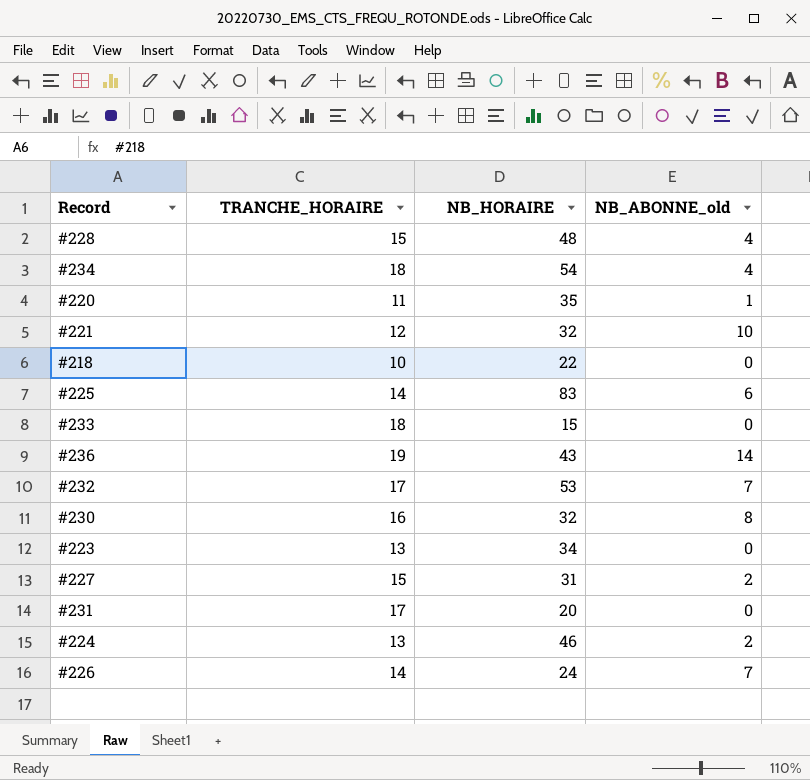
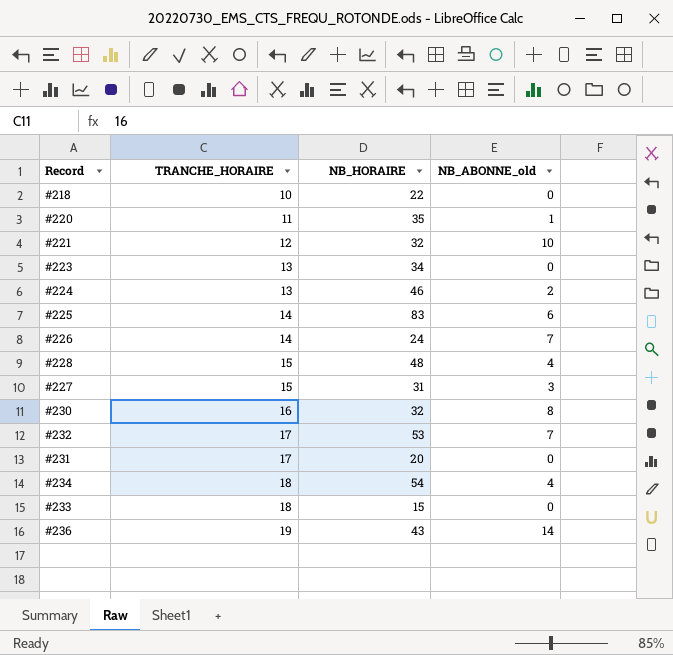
row order: none -> TRANCHE_HORAIRE ascending
#227 | NB_ABONNE_old: 2 -> 3

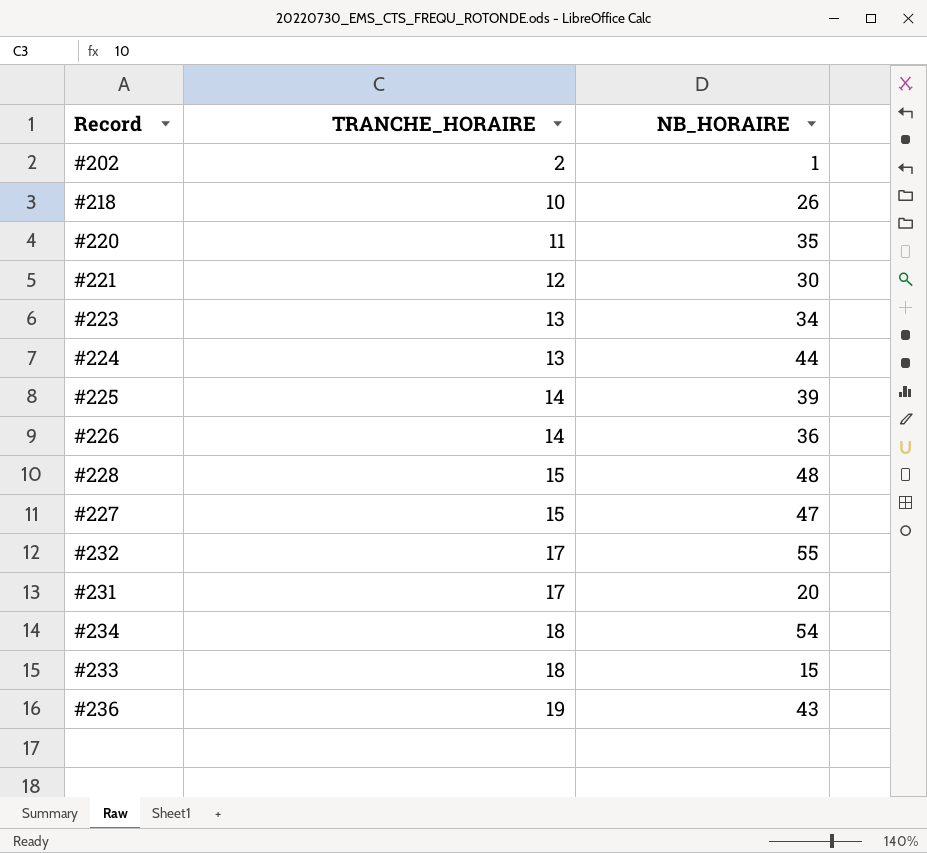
column NB_ABONNE_old | position: 4 -> none
row #230: 16 | 32 | 8 -> none
row #202: none -> 2 | 1
#218 | NB_HORAIRE: 22 -> 26
#221 | NB_HORAIRE: 32 -> 30
#224 | NB_HORAIRE: 46 -> 44
#225 | NB_HORAIRE: 83 -> 39
#226 | NB_HORAIRE: 24 -> 36
#227 | NB_HORAIRE: 31 -> 47
#232 | NB_HORAIRE: 53 -> 55

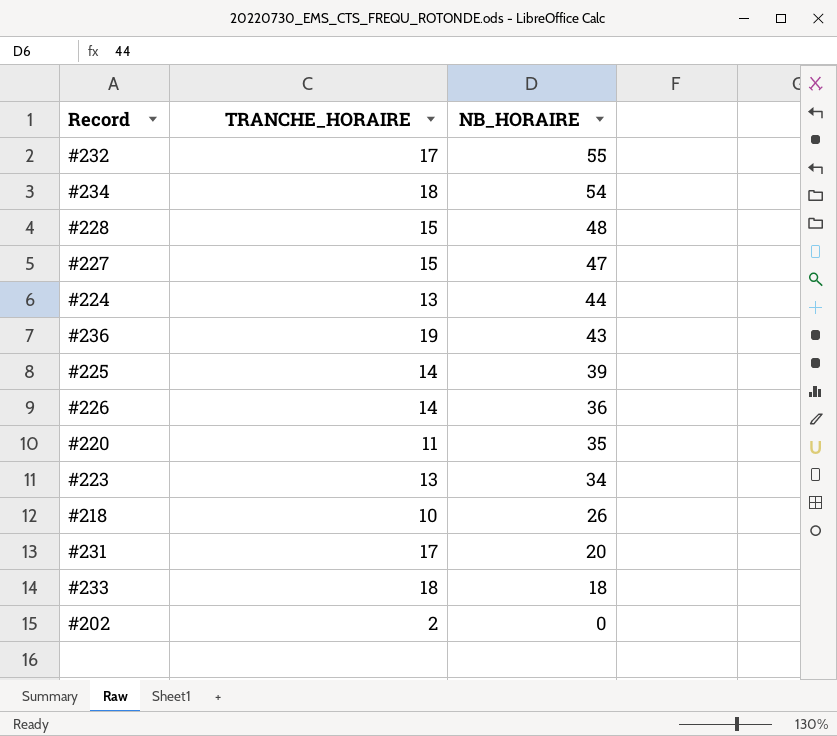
row order: TRANCHE_HORAIRE ascending -> NB_HORAIRE descending
row #221: 12 | 30 -> none
#233 | NB_HORAIRE: 15 -> 18
#202 | NB_HORAIRE: 1 -> 0

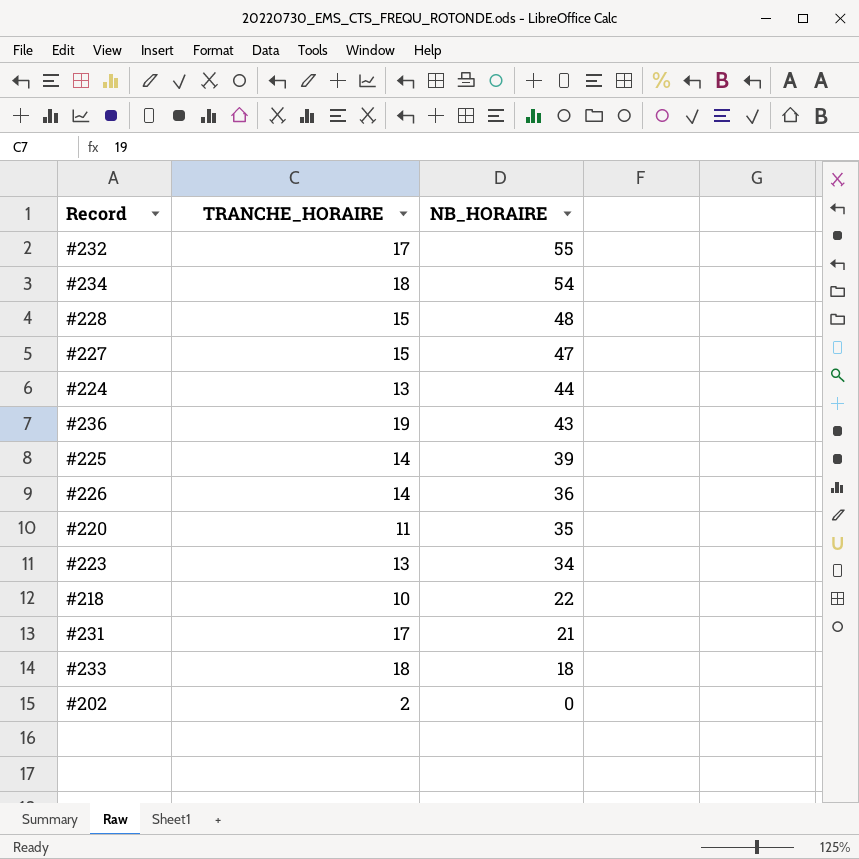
#218 | NB_HORAIRE: 26 -> 22
#231 | NB_HORAIRE: 20 -> 21

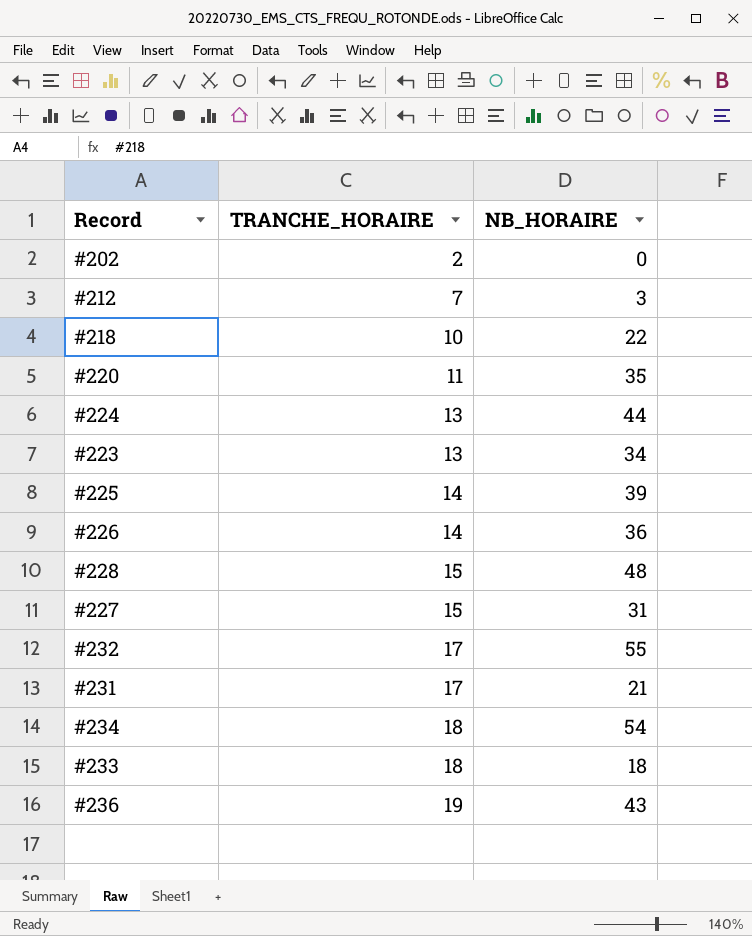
row order: NB_HORAIRE descending -> TRANCHE_HORAIRE ascending
row #212: none -> 7 | 3
#227 | NB_HORAIRE: 47 -> 31

